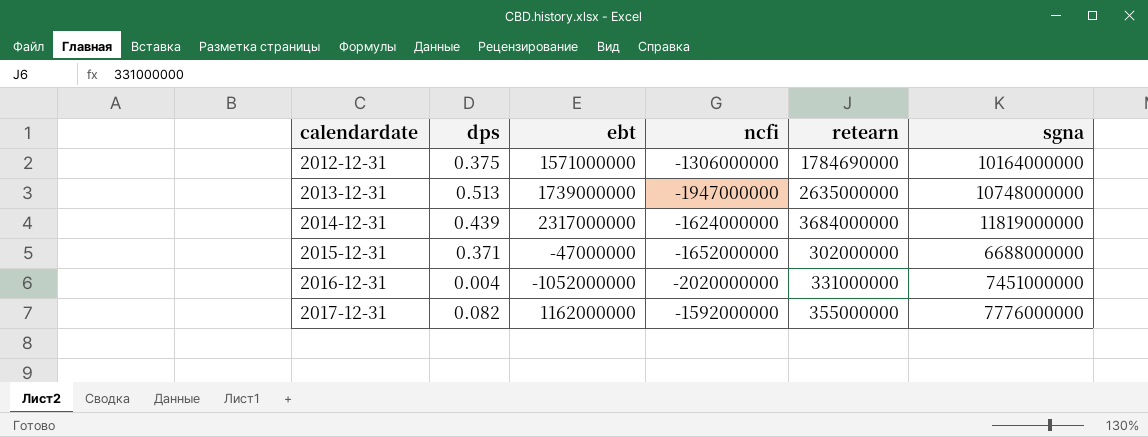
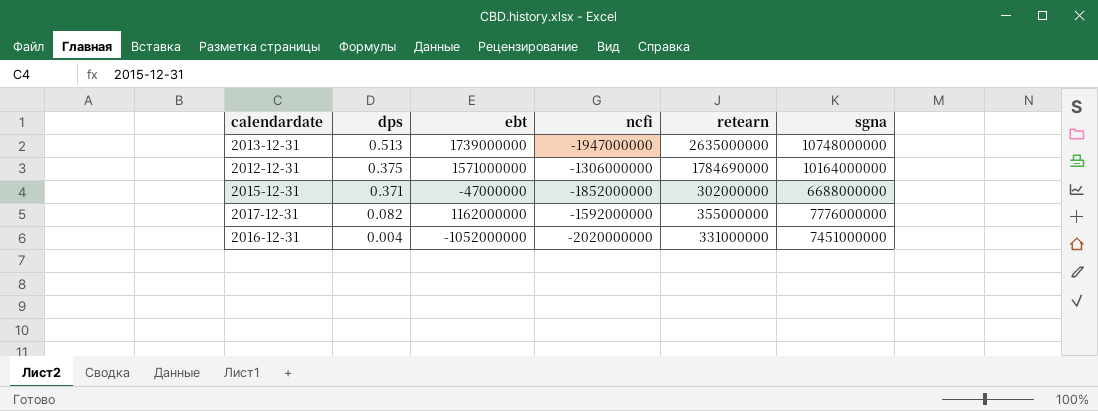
row order: calendardate ascending -> dps descending
row 2014-12-31: 0.439 | 2317000000 | -1624000000 | 3684000000 | 11819000000 -> none
2015-12-31 | ncfi: -1652000000 -> -1852000000

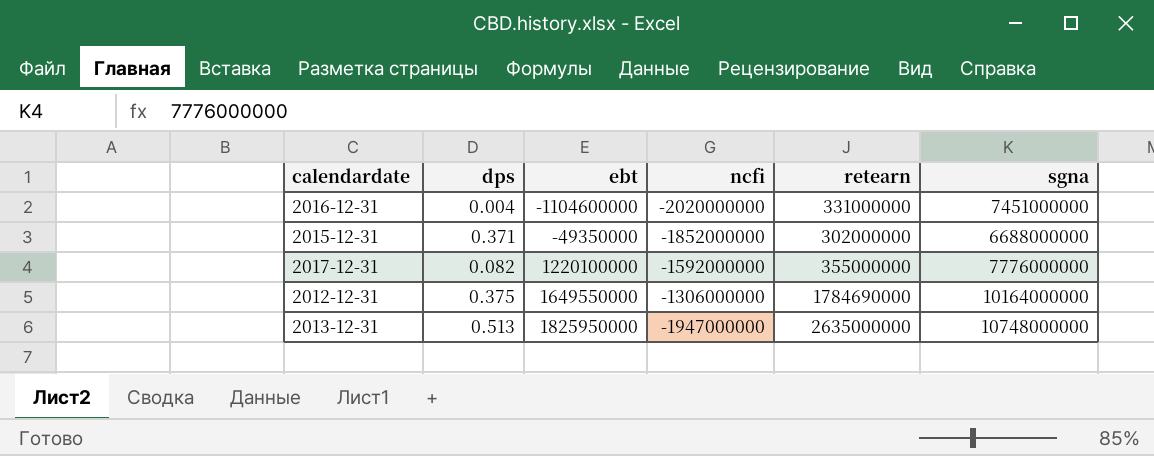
row order: dps descending -> ebt ascending
2016-12-31 | ebt: -1052000000 -> -1104600000
2015-12-31 | ebt: -47000000 -> -49350000
2017-12-31 | ebt: 1162000000 -> 1220100000
2012-12-31 | ebt: 1571000000 -> 1649550000
2013-12-31 | ebt: 1739000000 -> 1825950000

